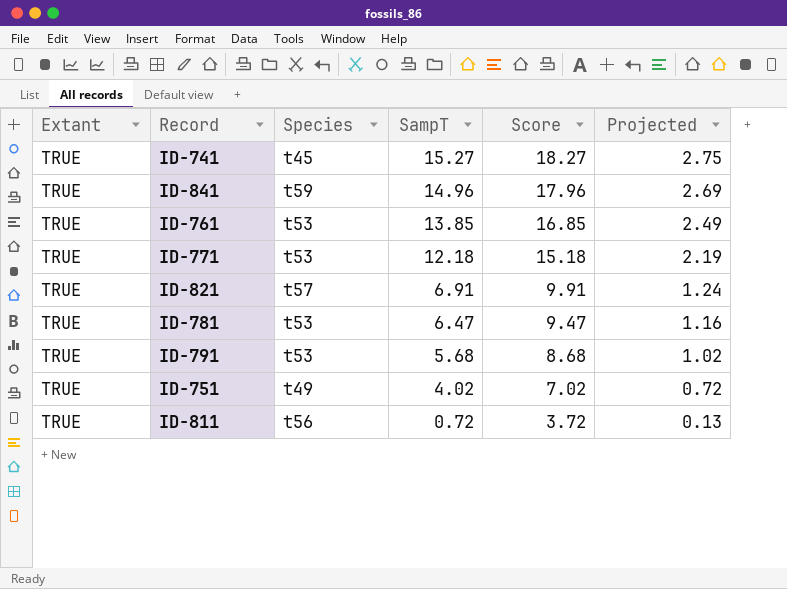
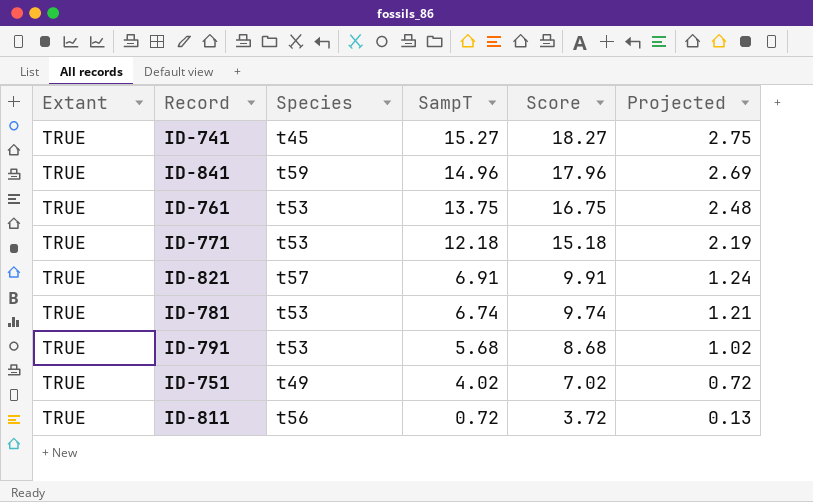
ID-761 | SampT: 13.85 -> 13.75
ID-761 | Score: 16.85 -> 16.75
ID-761 | Projected: 2.49 -> 2.48
ID-781 | SampT: 6.47 -> 6.74
ID-781 | Score: 9.47 -> 9.74
ID-781 | Projected: 1.16 -> 1.21

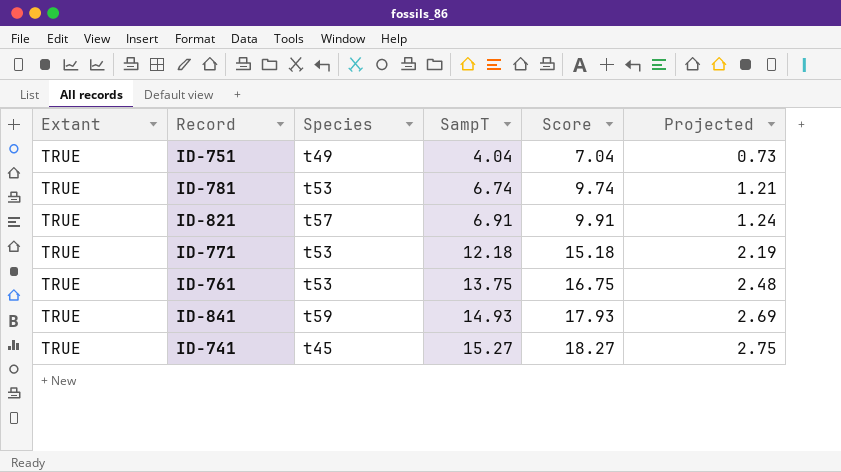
row order: SampT descending -> SampT ascending
row ID-791: TRUE | t53 | 5.68 | 8.68 | 1.02 -> none
row ID-811: TRUE | t56 | 0.72 | 3.72 | 0.13 -> none
ID-751 | SampT: 4.02 -> 4.04
ID-751 | Score: 7.02 -> 7.04
ID-751 | Projected: 0.72 -> 0.73
ID-841 | SampT: 14.96 -> 14.93
ID-841 | Score: 17.96 -> 17.93

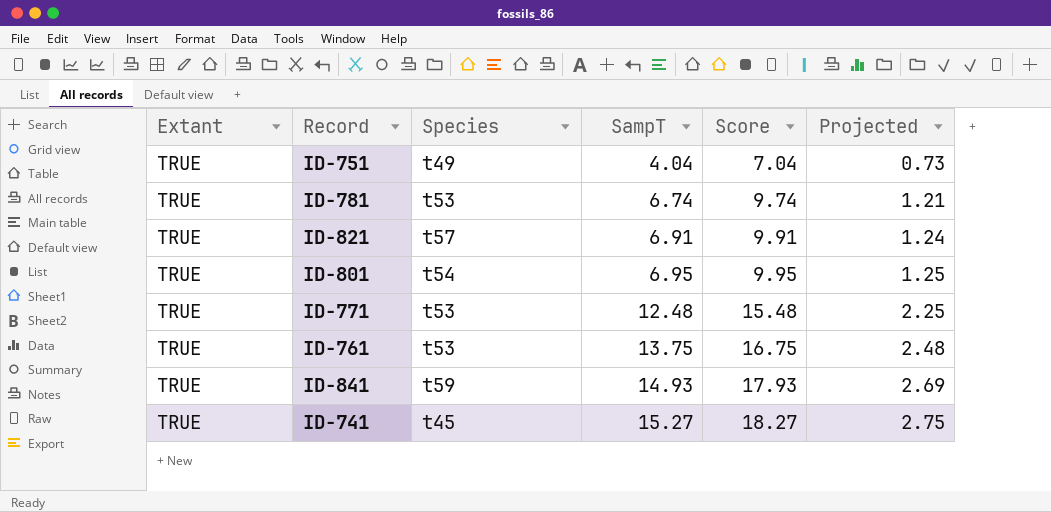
row ID-801: none -> TRUE | t54 | 6.95 | 9.95 | 1.25
ID-771 | SampT: 12.18 -> 12.48
ID-771 | Score: 15.18 -> 15.48
ID-771 | Projected: 2.19 -> 2.25

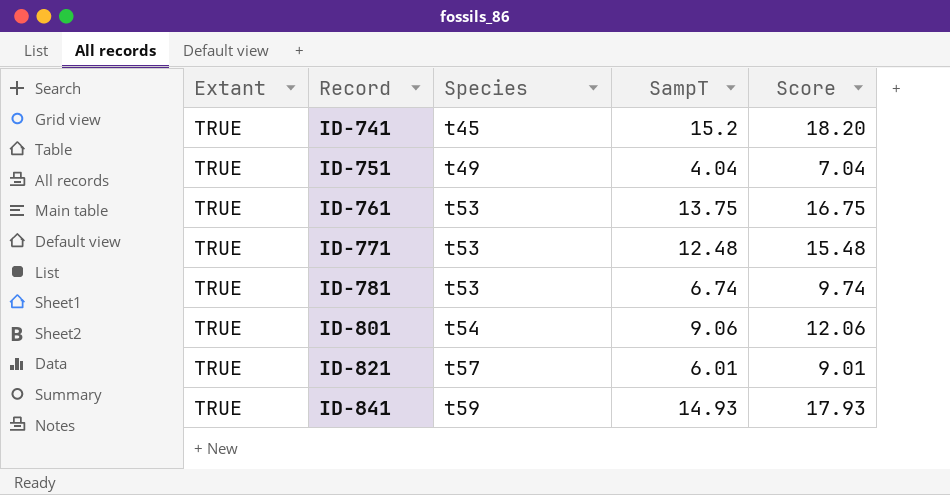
row order: SampT ascending -> Record ascending
column Projected | formula: [SampT] * 0.18 -> none
ID-741 | SampT: 15.27 -> 15.2
ID-741 | Score: 18.27 -> 18.20
ID-801 | SampT: 6.95 -> 9.06
ID-801 | Score: 9.95 -> 12.06
ID-821 | SampT: 6.91 -> 6.01
ID-821 | Score: 9.91 -> 9.01

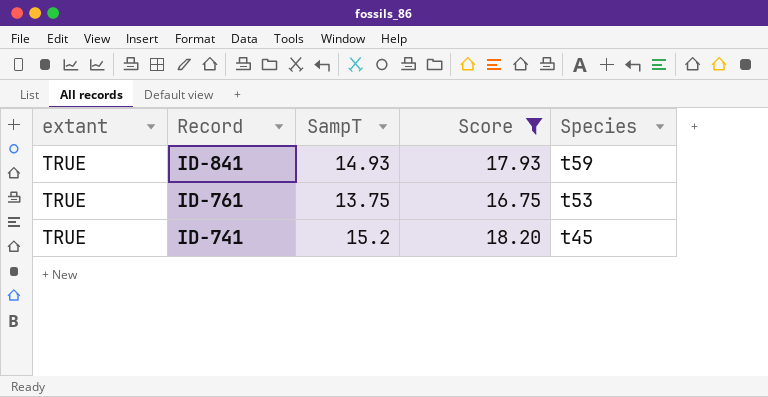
filter: none -> Score >= 16.75
row order: Record ascending -> Record descending
column name: Extant -> extant
column Species | position: 3 -> 5

